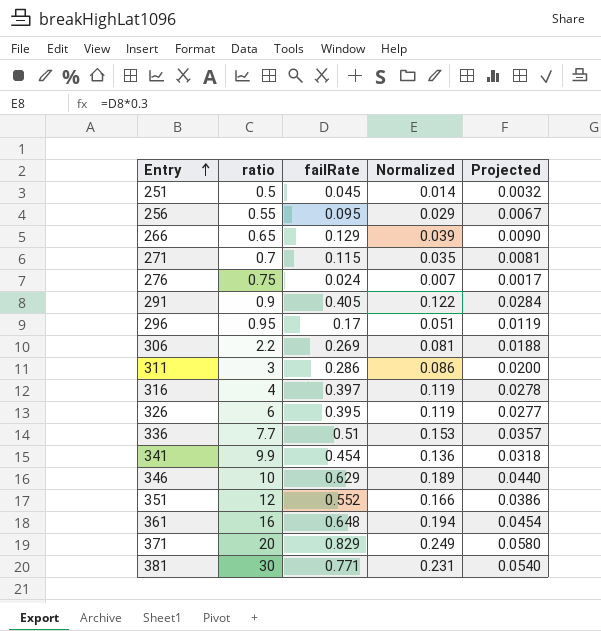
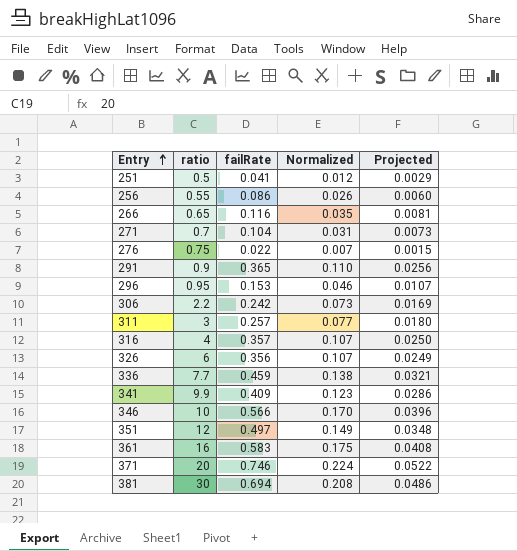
251 | failRate: 0.045 -> 0.041
251 | Normalized: 0.014 -> 0.012
251 | Projected: 0.0032 -> 0.0029
256 | failRate: 0.095 -> 0.086
256 | Normalized: 0.029 -> 0.026
256 | Projected: 0.0067 -> 0.0060
266 | failRate: 0.129 -> 0.116
266 | Normalized: 0.039 -> 0.035
266 | Projected: 0.0090 -> 0.0081
271 | failRate: 0.115 -> 0.104
271 | Normalized: 0.035 -> 0.031
271 | Projected: 0.0081 -> 0.0073
276 | failRate: 0.024 -> 0.022
276 | Projected: 0.0017 -> 0.0015
291 | failRate: 0.405 -> 0.365
291 | Normalized: 0.122 -> 0.110
291 | Projected: 0.0284 -> 0.0256
296 | failRate: 0.17 -> 0.153
296 | Normalized: 0.051 -> 0.046
296 | Projected: 0.0119 -> 0.0107
306 | failRate: 0.269 -> 0.242
306 | Normalized: 0.081 -> 0.073
306 | Projected: 0.0188 -> 0.0169
311 | failRate: 0.286 -> 0.257
311 | Normalized: 0.086 -> 0.077
311 | Projected: 0.0200 -> 0.0180
316 | failRate: 0.397 -> 0.357
316 | Normalized: 0.119 -> 0.107
316 | Projected: 0.0278 -> 0.0250
326 | failRate: 0.395 -> 0.356
326 | Normalized: 0.119 -> 0.107
326 | Projected: 0.0277 -> 0.0249
336 | failRate: 0.51 -> 0.459
336 | Normalized: 0.153 -> 0.138
336 | Projected: 0.0357 -> 0.0321
341 | failRate: 0.454 -> 0.409
341 | Normalized: 0.136 -> 0.123
341 | Projected: 0.0318 -> 0.0286
346 | failRate: 0.629 -> 0.566
346 | Normalized: 0.189 -> 0.170
346 | Projected: 0.0440 -> 0.0396
351 | failRate: 0.552 -> 0.497
351 | Normalized: 0.166 -> 0.149
351 | Projected: 0.0386 -> 0.0348
361 | failRate: 0.648 -> 0.583
361 | Normalized: 0.194 -> 0.175
361 | Projected: 0.0454 -> 0.0408
371 | failRate: 0.829 -> 0.746
371 | Normalized: 0.249 -> 0.224
371 | Projected: 0.0580 -> 0.0522
381 | failRate: 0.771 -> 0.694
381 | Normalized: 0.231 -> 0.208
381 | Projected: 0.0540 -> 0.0486

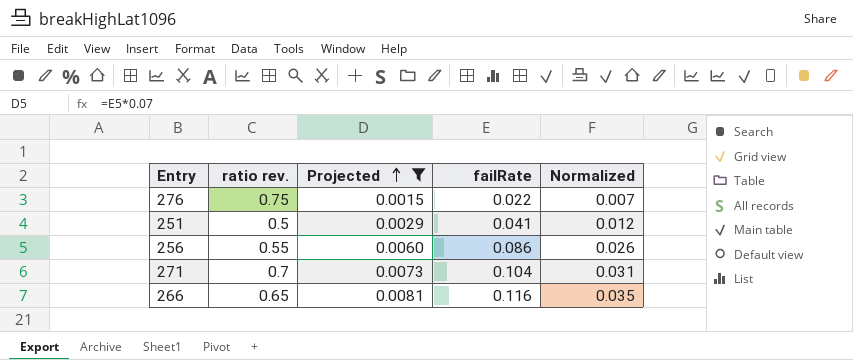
filter: none -> Projected <= 0.0081
row order: Entry ascending -> Projected ascending
column name: ratio -> ratio rev.
column Projected | position: 5 -> 3

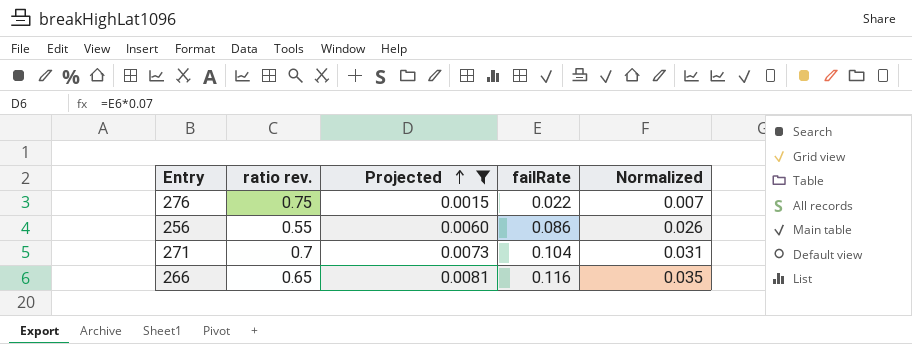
row 251: 0.5 | 0.0029 | 0.041 | 0.012 -> none

